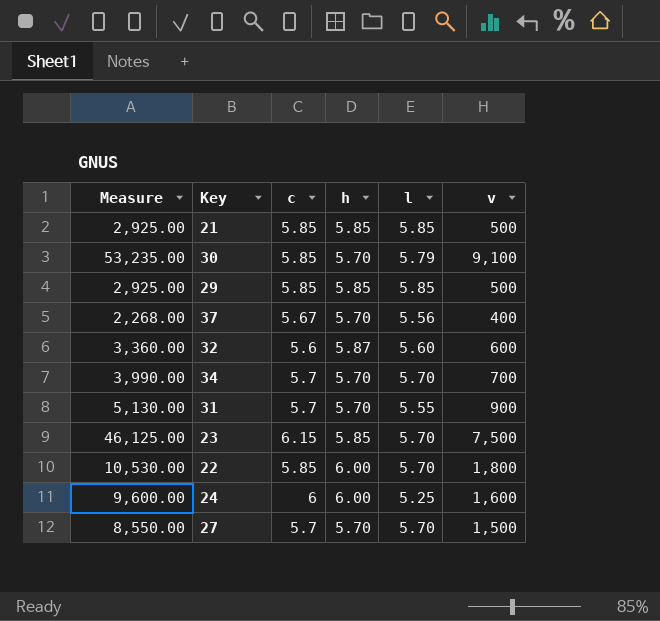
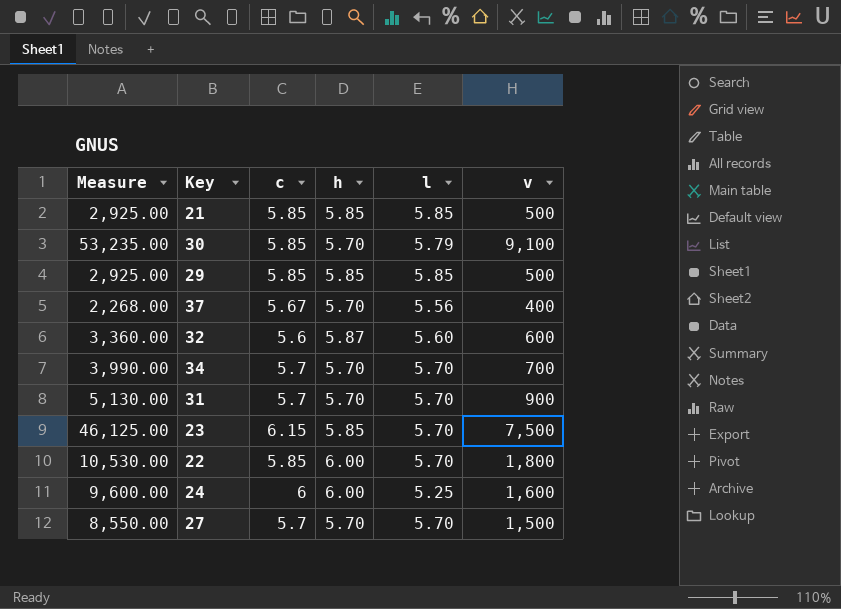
31 | l: 5.55 -> 5.70

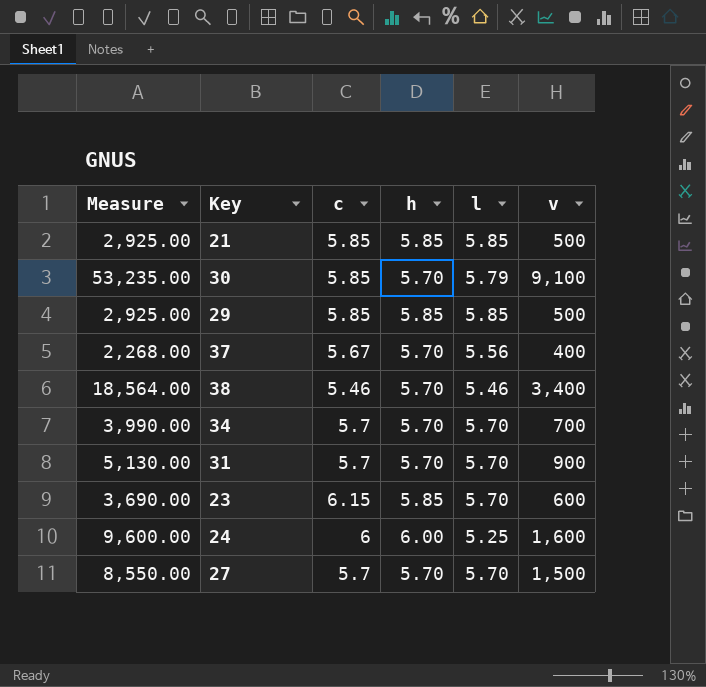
row 32: 3,360.00 | 5.6 | 5.87 | 5.60 | 600 -> none
row 22: 10,530.00 | 5.85 | 6.00 | 5.70 | 1,800 -> none
row 38: none -> 18,564.00 | 5.46 | 5.70 | 5.46 | 3,400
23 | Measure: 46,125.00 -> 3,690.00
23 | v: 7,500 -> 600

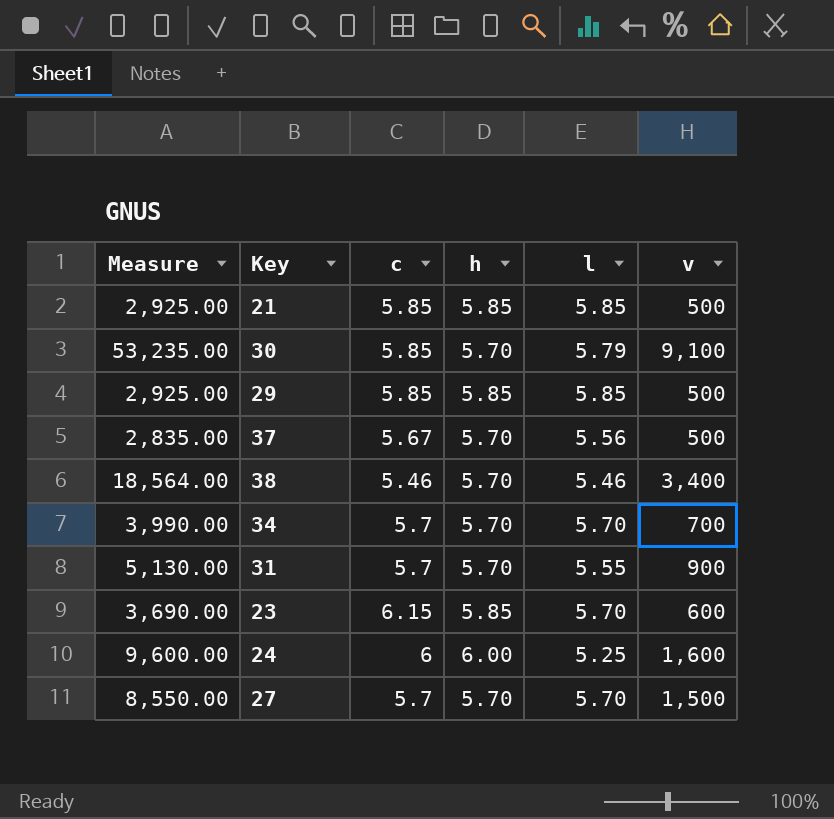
37 | Measure: 2,268.00 -> 2,835.00
37 | v: 400 -> 500
31 | l: 5.70 -> 5.55

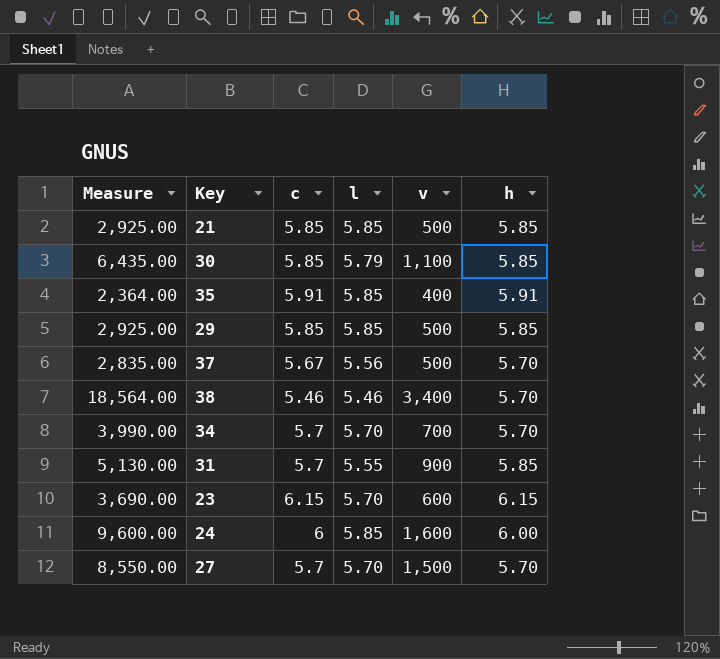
column h | position: 4 -> 6
30 | Measure: 53,235.00 -> 6,435.00
30 | v: 9,100 -> 1,100
30 | h: 5.70 -> 5.85
row 35: none -> 2,364.00 | 5.91 | 5.85 | 400 | 5.91
31 | h: 5.70 -> 5.85
23 | h: 5.85 -> 6.15
24 | l: 5.25 -> 5.85

